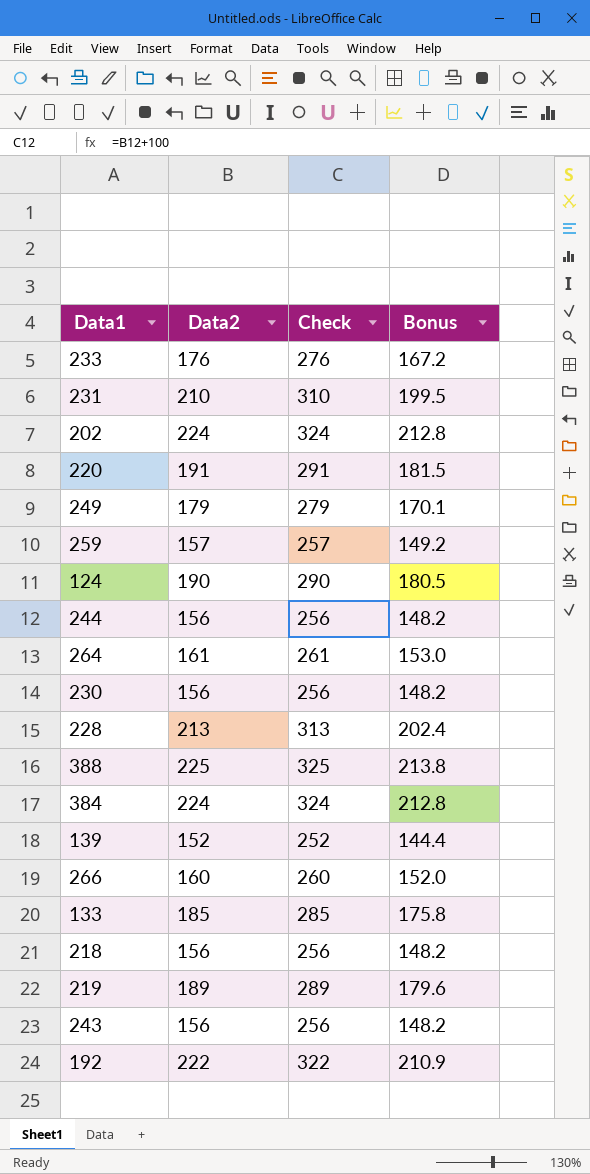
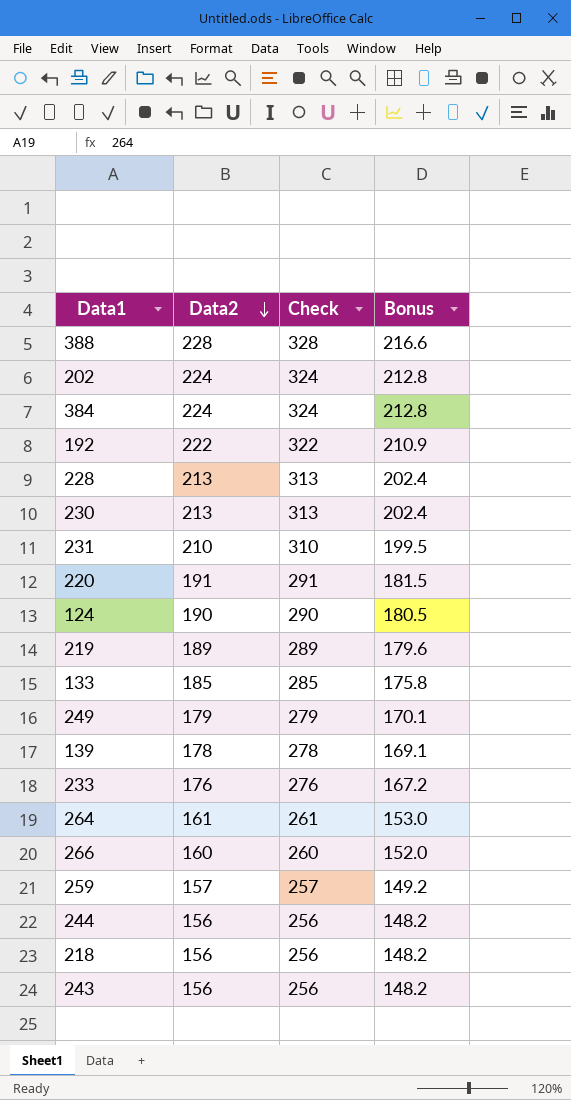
row order: none -> Data2 descending
388 | Data2: 225 -> 228
388 | Check: 325 -> 328
388 | Bonus: 213.8 -> 216.6
230 | Data2: 156 -> 213
230 | Check: 256 -> 313
230 | Bonus: 148.2 -> 202.4
139 | Data2: 152 -> 178
139 | Check: 252 -> 278
139 | Bonus: 144.4 -> 169.1

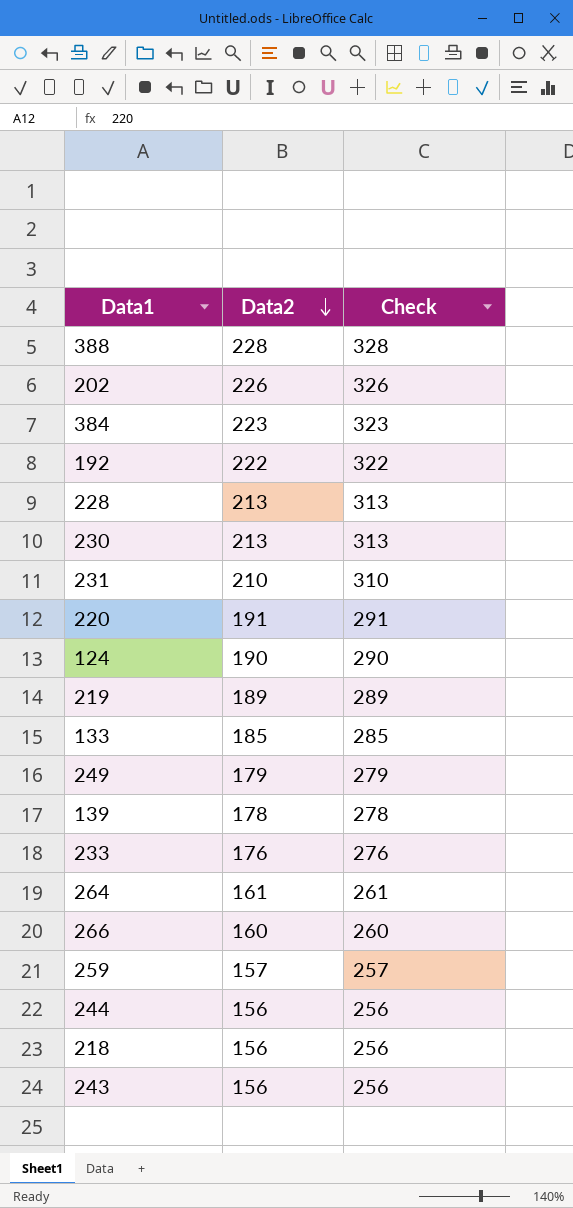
column Bonus | formula: [Data2] * 0.95 -> none
202 | Data2: 224 -> 226
202 | Check: 324 -> 326
384 | Data2: 224 -> 223
384 | Check: 324 -> 323

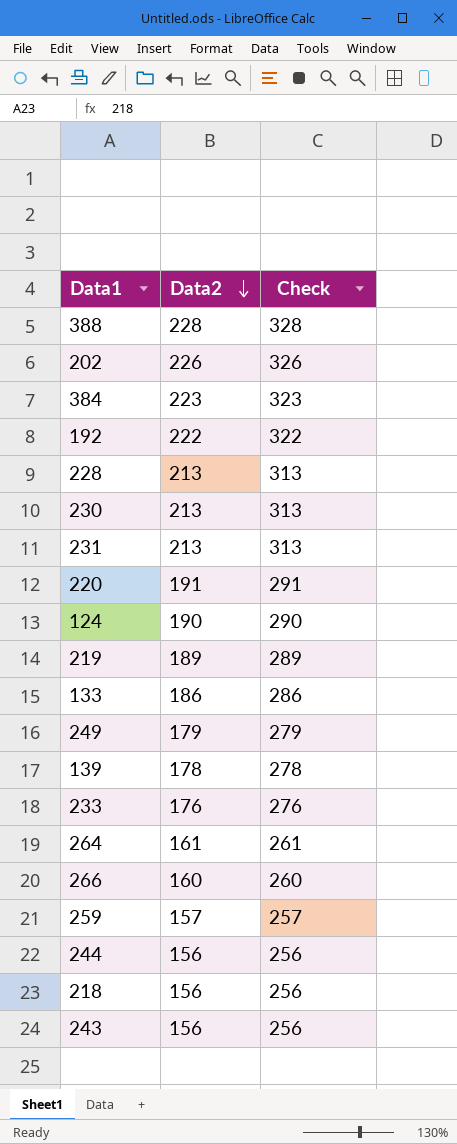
231 | Data2: 210 -> 213
231 | Check: 310 -> 313
133 | Data2: 185 -> 186
133 | Check: 285 -> 286

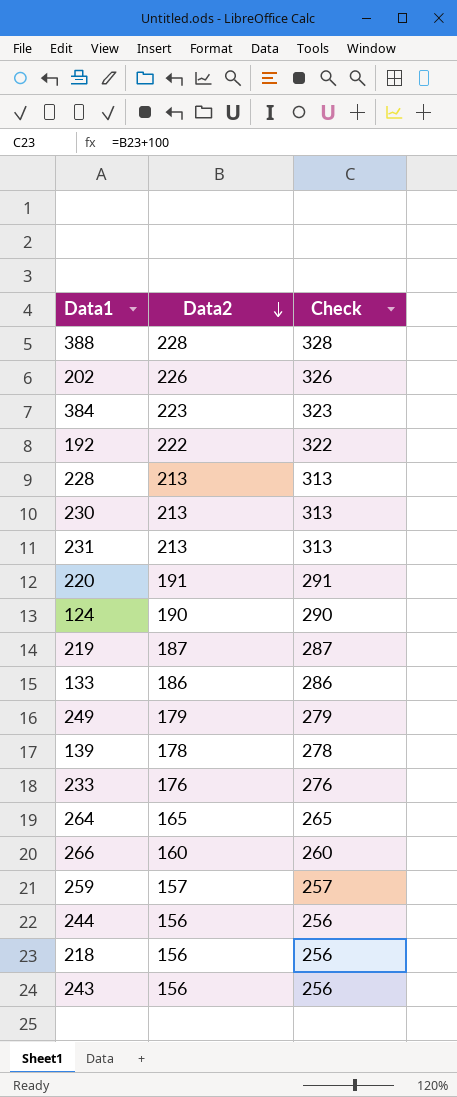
219 | Data2: 189 -> 187
219 | Check: 289 -> 287
264 | Data2: 161 -> 165
264 | Check: 261 -> 265

